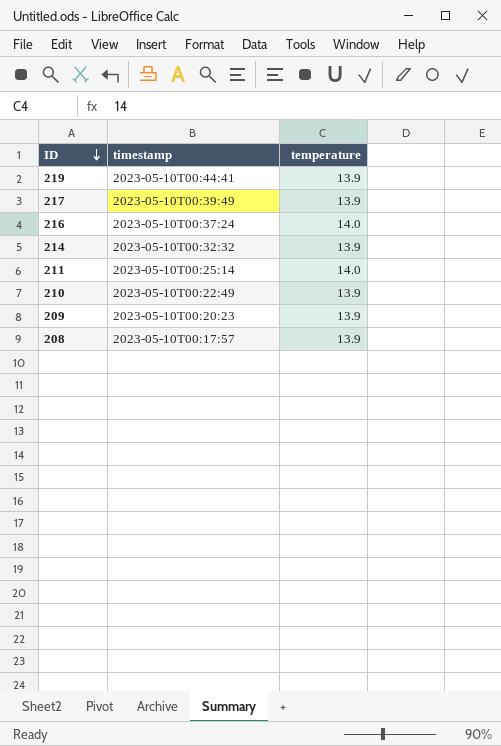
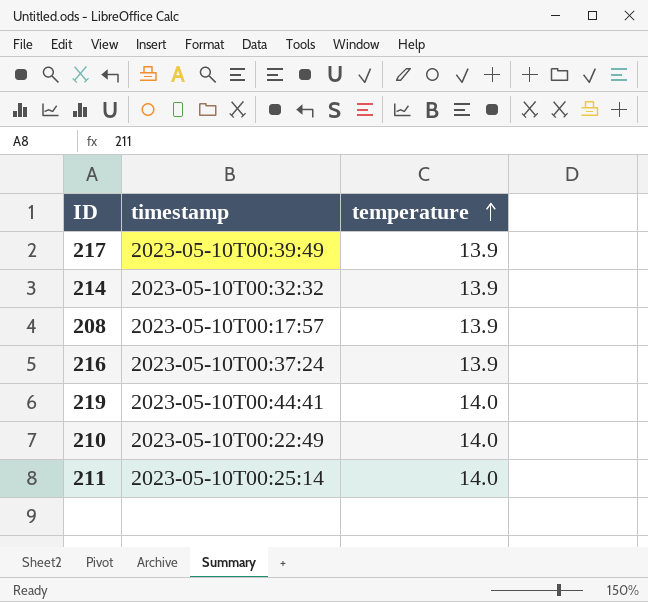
row order: ID descending -> temperature ascending
row 209: 2023-05-10T00:20:23 | 13.9 -> none
216 | temperature: 14.0 -> 13.9
219 | temperature: 13.9 -> 14.0
210 | temperature: 13.9 -> 14.0

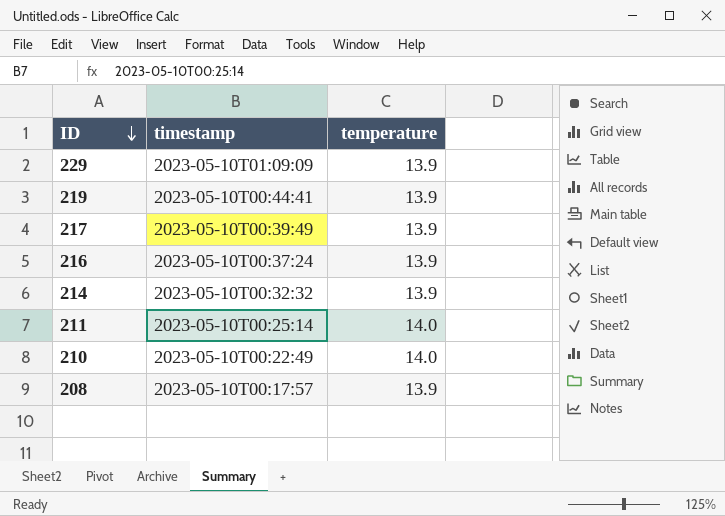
row order: temperature ascending -> ID descending
row 229: none -> 2023-05-10T01:09:09 | 13.9
219 | temperature: 14.0 -> 13.9

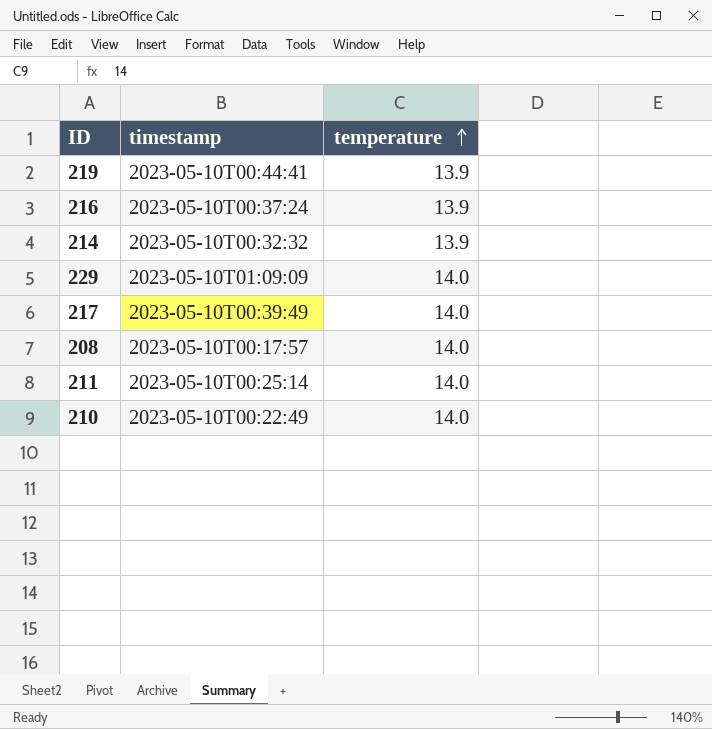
row order: ID descending -> temperature ascending
229 | temperature: 13.9 -> 14.0
217 | temperature: 13.9 -> 14.0
208 | temperature: 13.9 -> 14.0

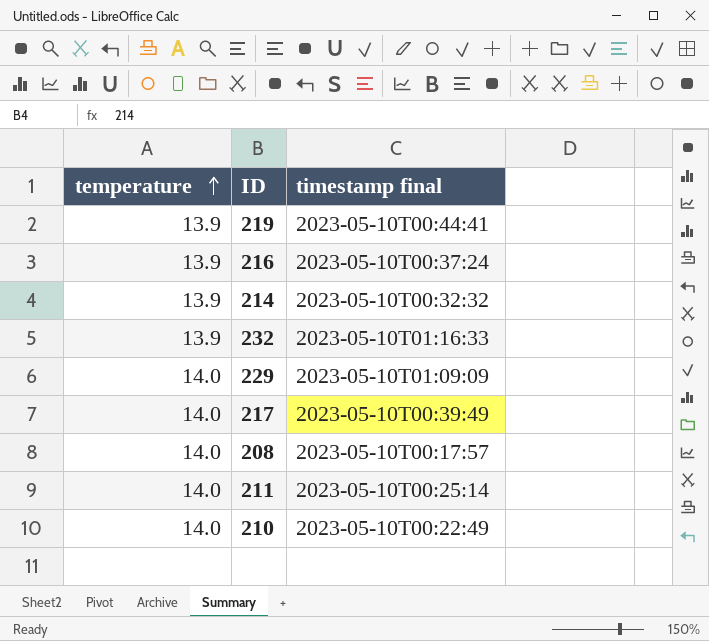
column temperature | position: 3 -> 1
column name: timestamp -> timestamp final
row 232: none -> 13.9 | 2023-05-10T01:16:33

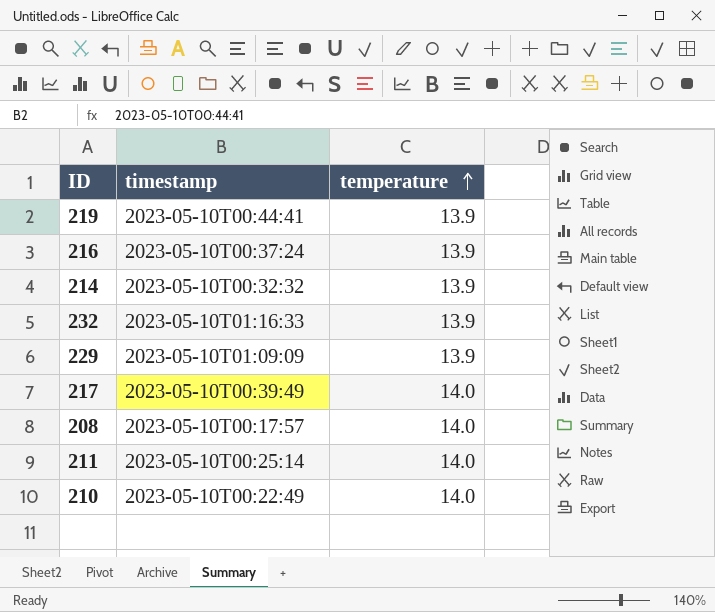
column name: timestamp final -> timestamp
column temperature | position: 1 -> 3
229 | temperature: 14.0 -> 13.9

